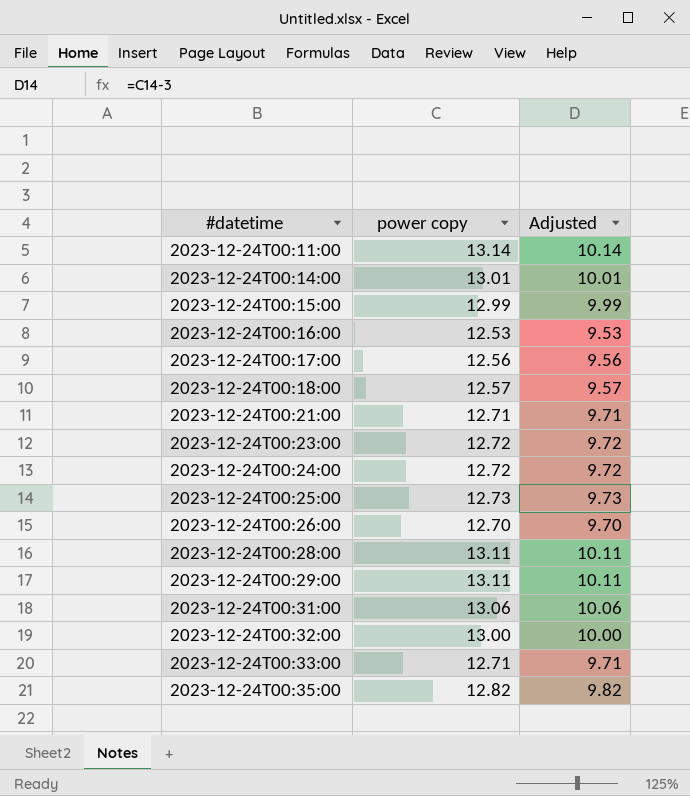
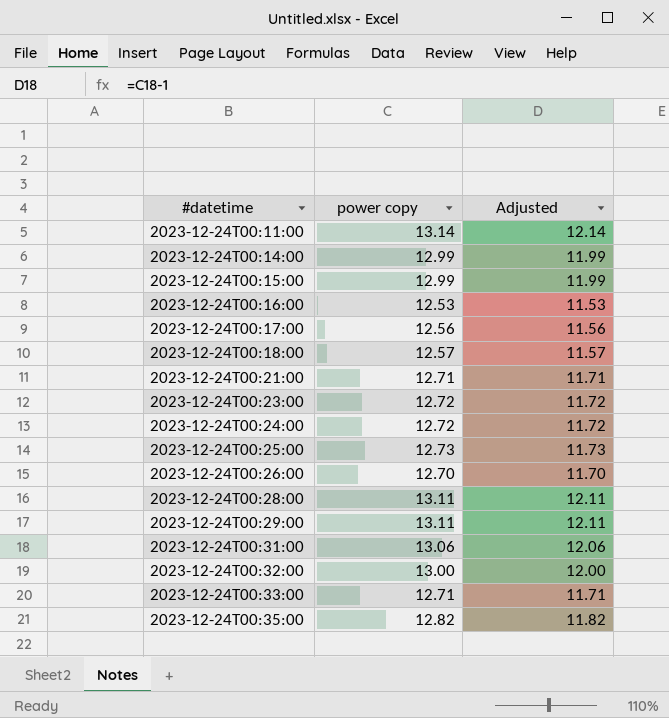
column Adjusted | formula: [power copy] - 3 -> [power copy] - 1
2023-12-24T00:14:00 | power copy: 13.01 -> 12.99

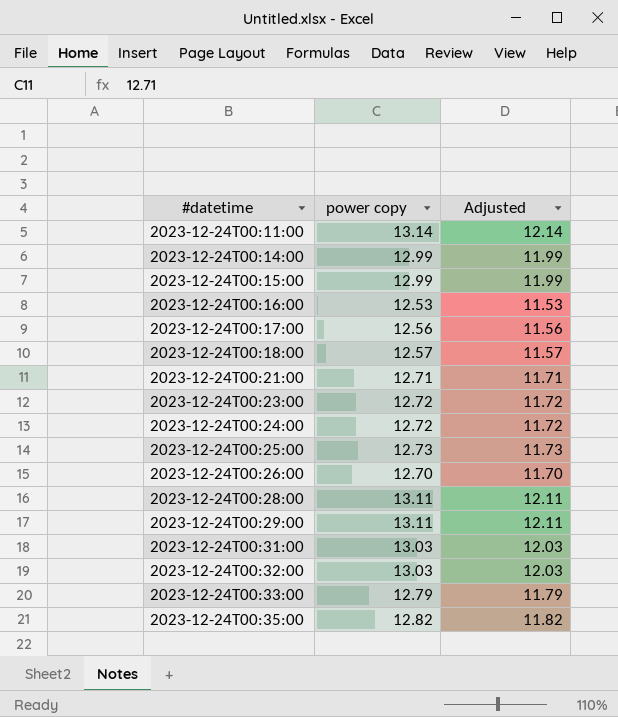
2023-12-24T00:31:00 | power copy: 13.06 -> 13.03
2023-12-24T00:31:00 | Adjusted: 12.06 -> 12.03
2023-12-24T00:32:00 | power copy: 13.00 -> 13.03
2023-12-24T00:32:00 | Adjusted: 12.00 -> 12.03
2023-12-24T00:33:00 | power copy: 12.71 -> 12.79
2023-12-24T00:33:00 | Adjusted: 11.71 -> 11.79

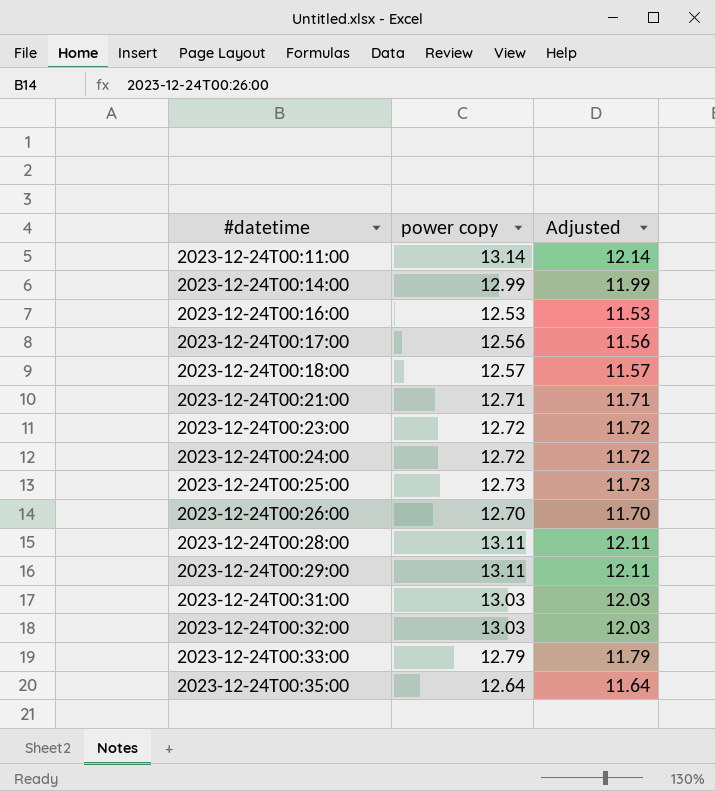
row 2023-12-24T00:15:00: 12.99 | 11.99 -> none
2023-12-24T00:35:00 | power copy: 12.82 -> 12.64
2023-12-24T00:35:00 | Adjusted: 11.82 -> 11.64

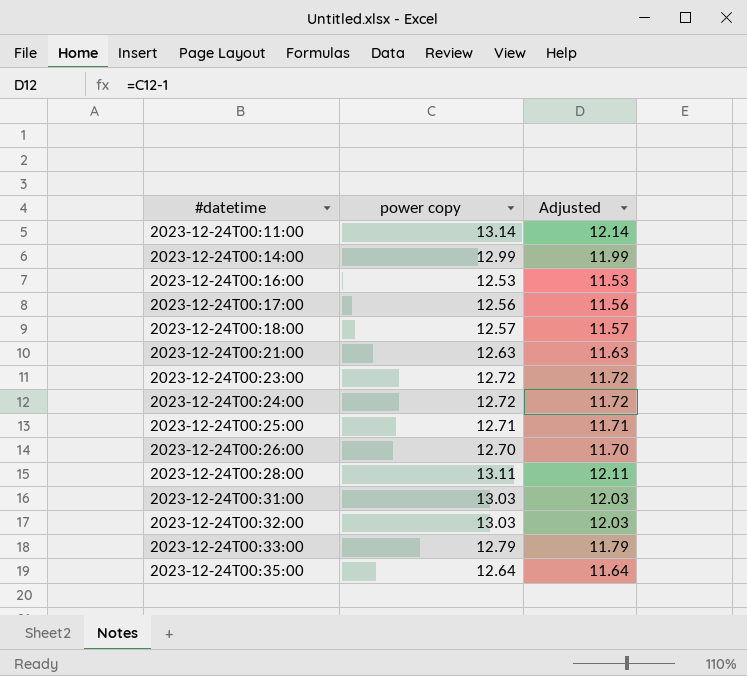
row 2023-12-24T00:29:00: 13.11 | 12.11 -> none
2023-12-24T00:21:00 | power copy: 12.71 -> 12.63
2023-12-24T00:21:00 | Adjusted: 11.71 -> 11.63
2023-12-24T00:25:00 | power copy: 12.73 -> 12.71
2023-12-24T00:25:00 | Adjusted: 11.73 -> 11.71

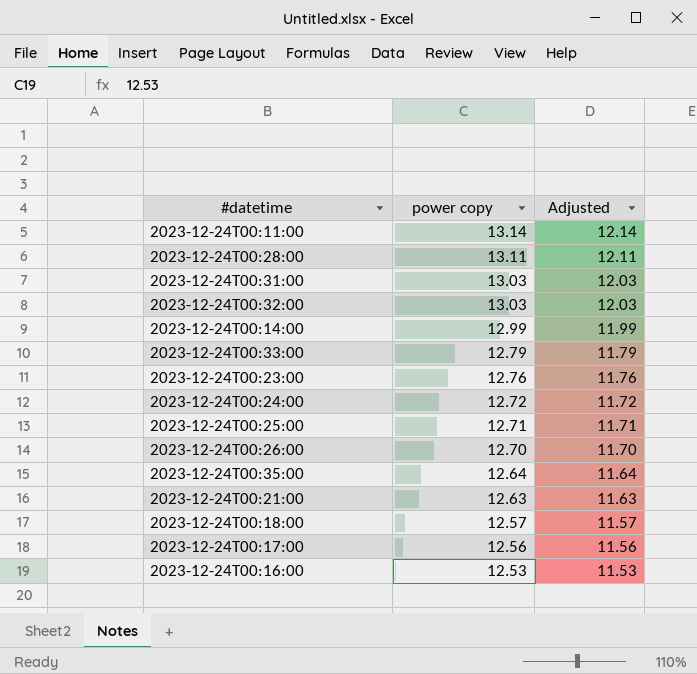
row order: #datetime ascending -> power copy descending
2023-12-24T00:23:00 | power copy: 12.72 -> 12.76
2023-12-24T00:23:00 | Adjusted: 11.72 -> 11.76

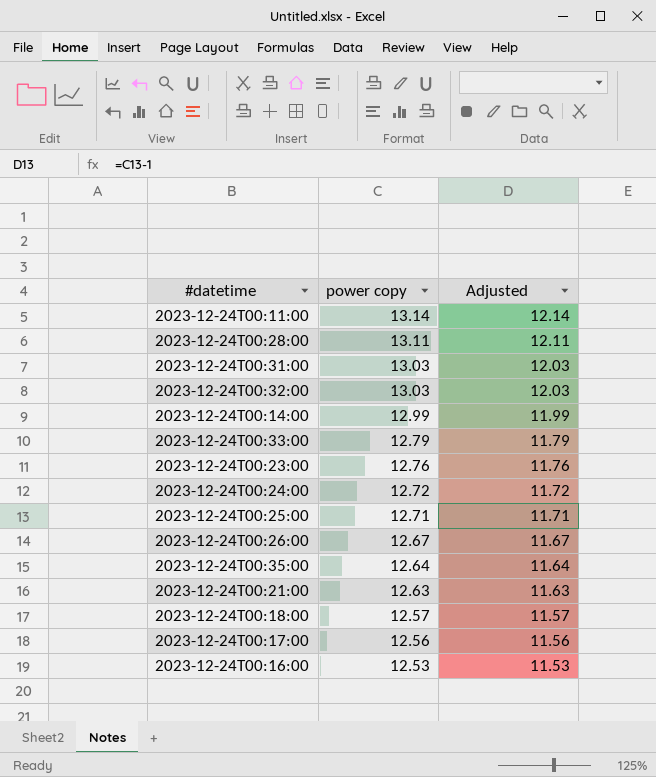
2023-12-24T00:26:00 | power copy: 12.70 -> 12.67
2023-12-24T00:26:00 | Adjusted: 11.70 -> 11.67

